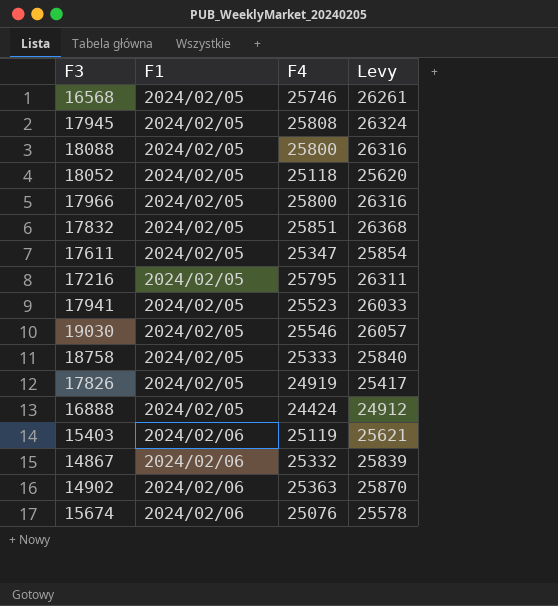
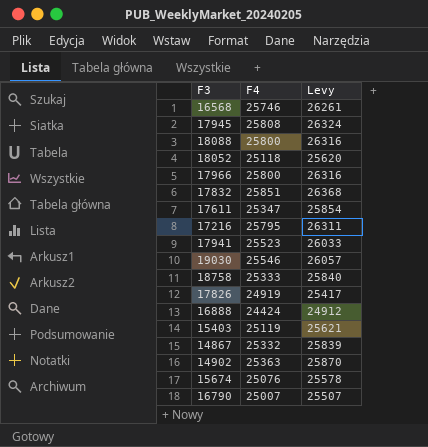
column F1 | position: 2 -> none
row 16790: none -> 25007 | 25507

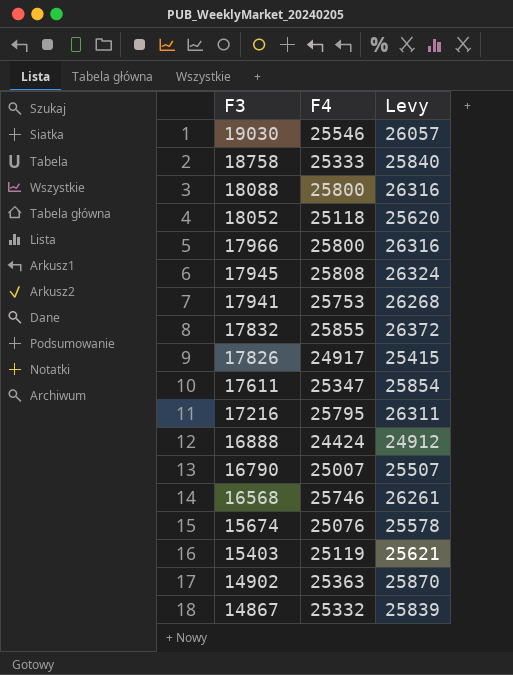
row order: none -> F3 descending
17941 | F4: 25523 -> 25753
17941 | Levy: 26033 -> 26268
17832 | F4: 25851 -> 25855
17832 | Levy: 26368 -> 26372
17826 | F4: 24919 -> 24917
17826 | Levy: 25417 -> 25415

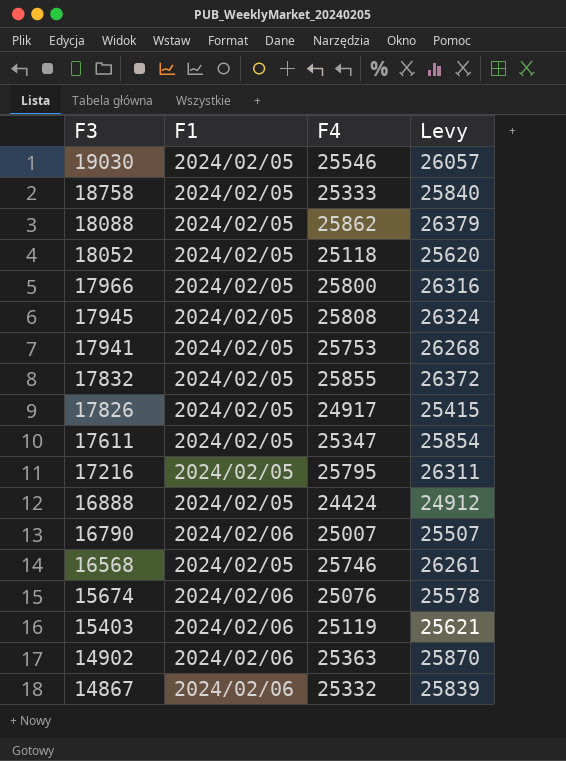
column F1 | position: none -> 2
18088 | F4: 25800 -> 25862
18088 | Levy: 26316 -> 26379

